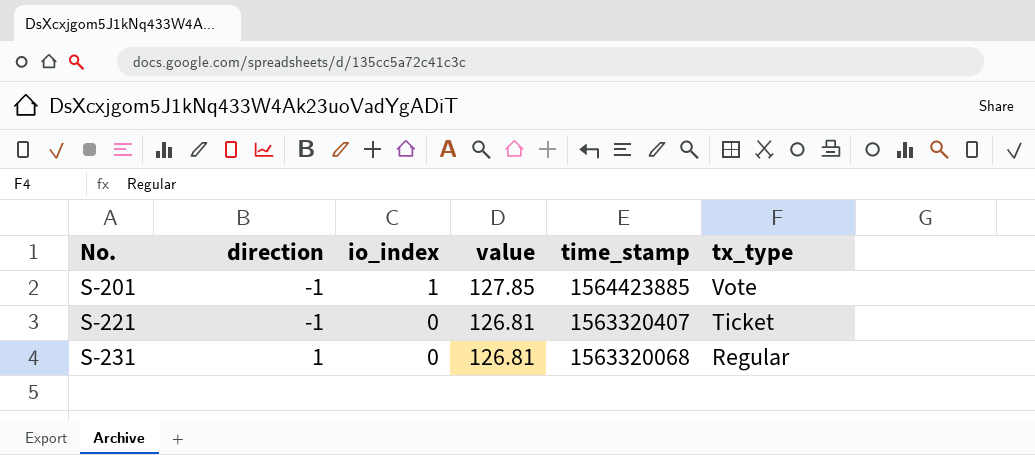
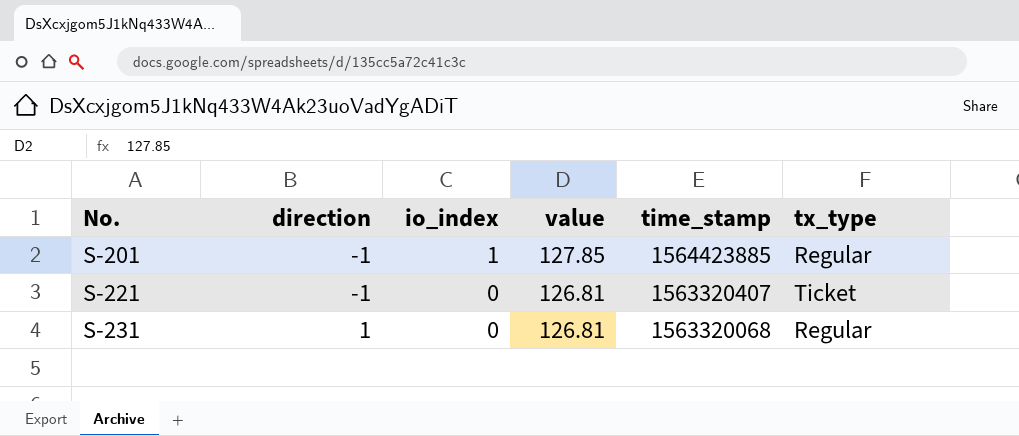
S-201 | tx_type: Vote -> Regular

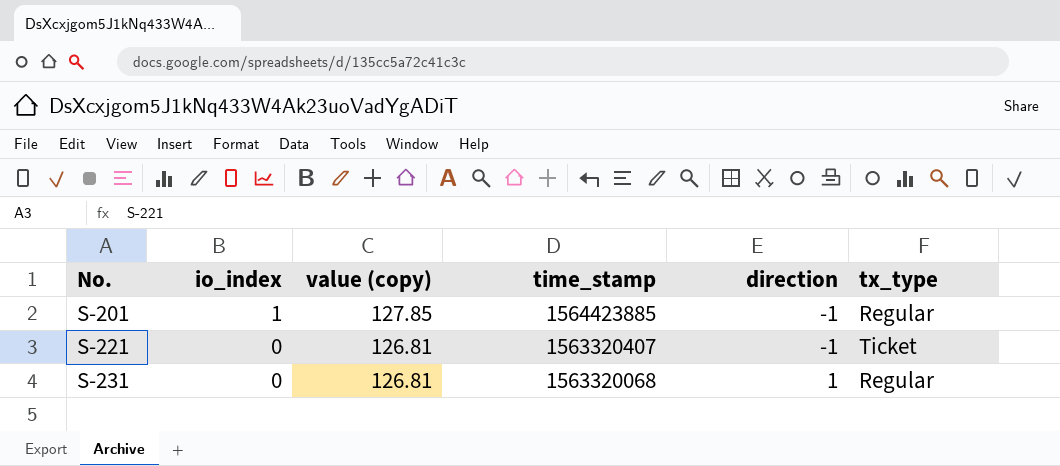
column name: value -> value (copy)
column direction | position: 2 -> 5

